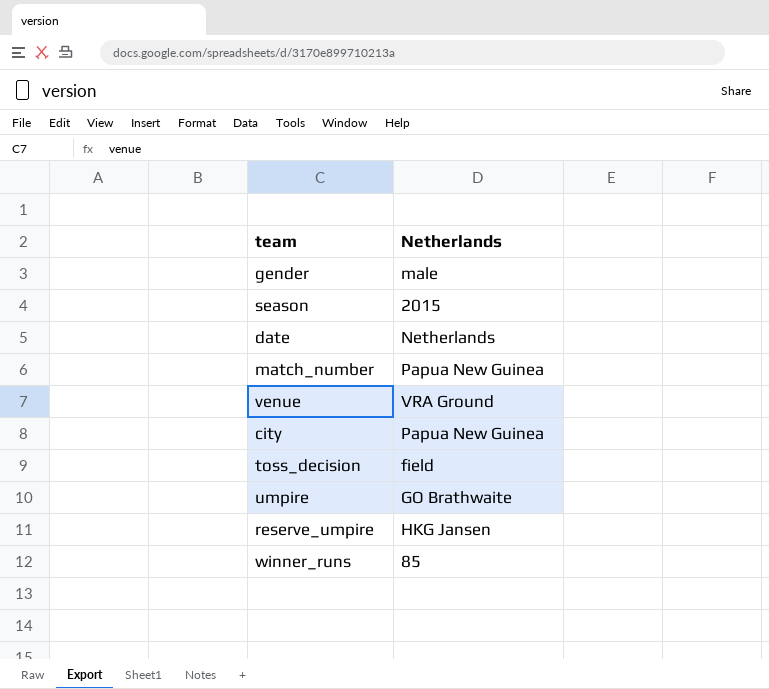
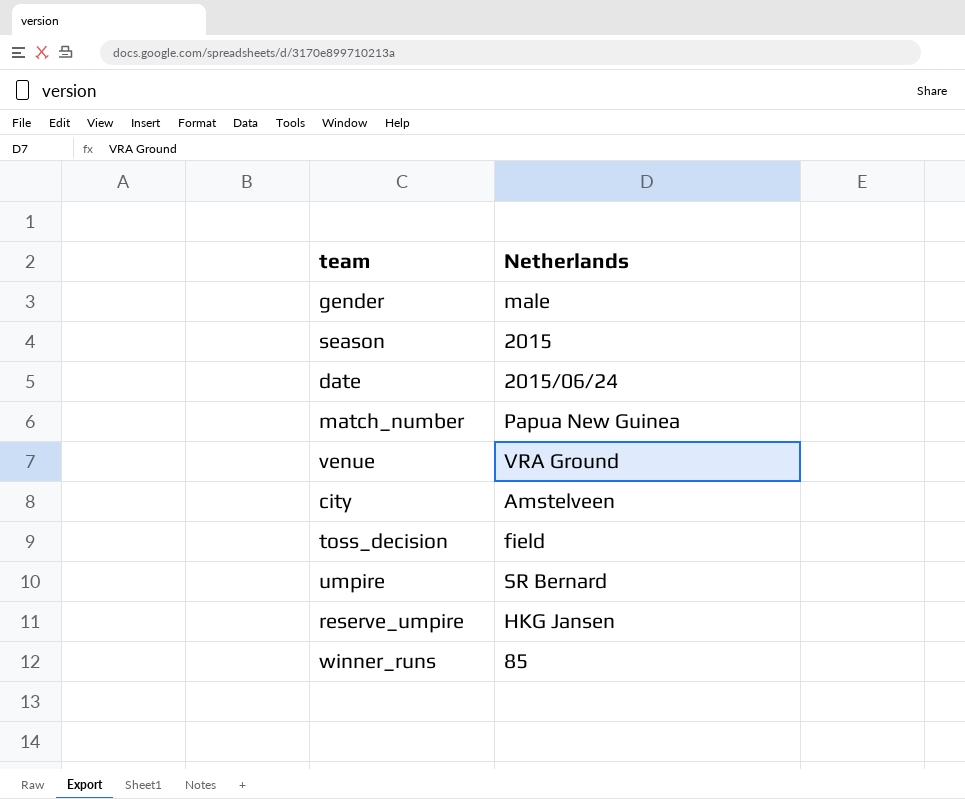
date | Netherlands: Netherlands -> 2015/06/24
city | Netherlands: Papua New Guinea -> Amstelveen
umpire | Netherlands: GO Brathwaite -> SR Bernard

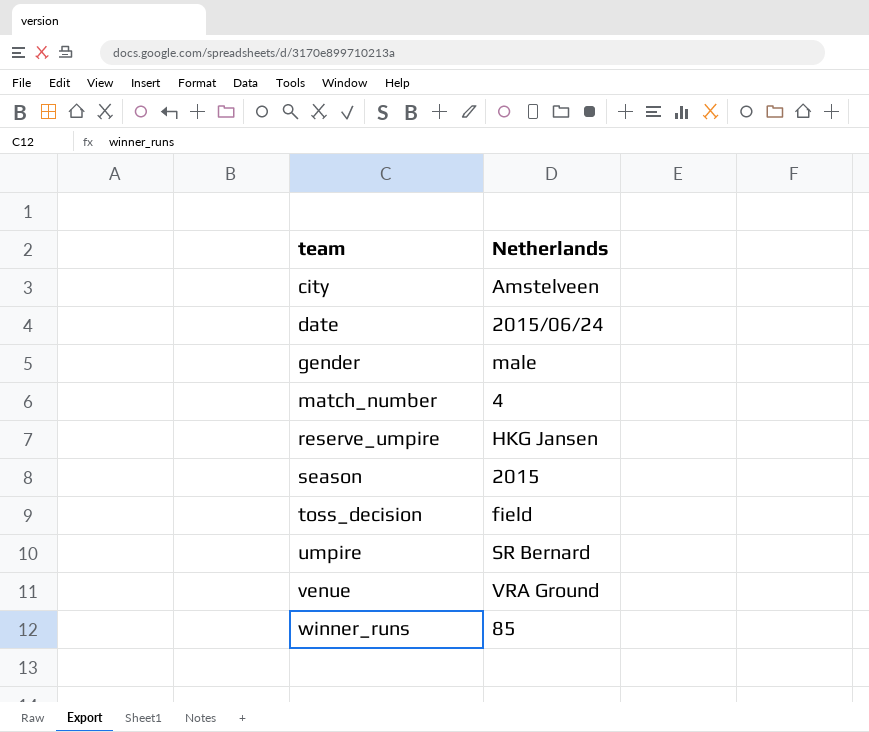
row order: none -> team ascending
match_number | Netherlands: Papua New Guinea -> 4

